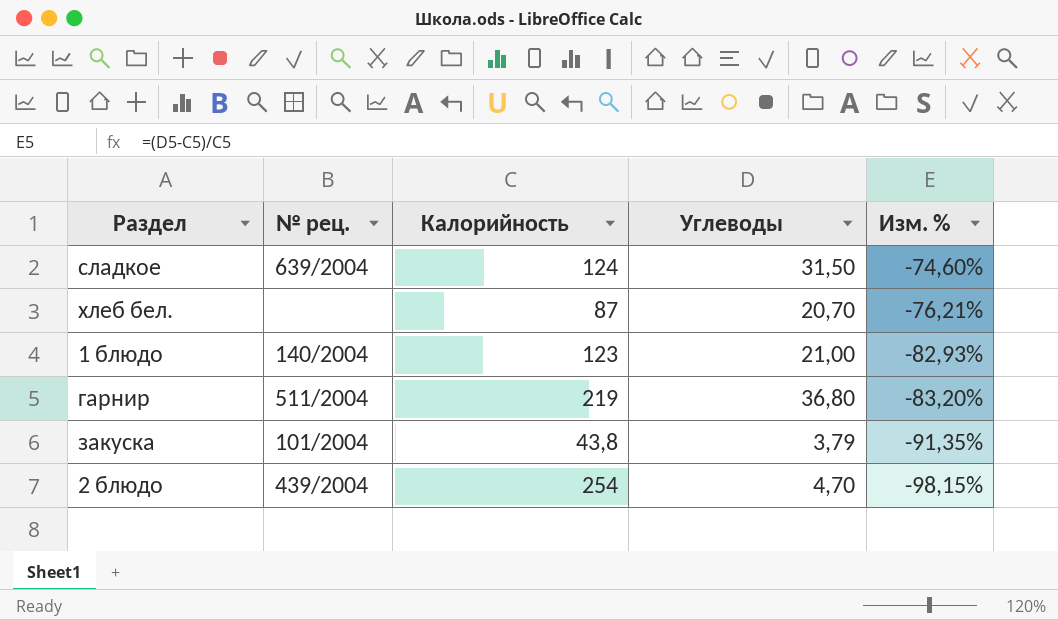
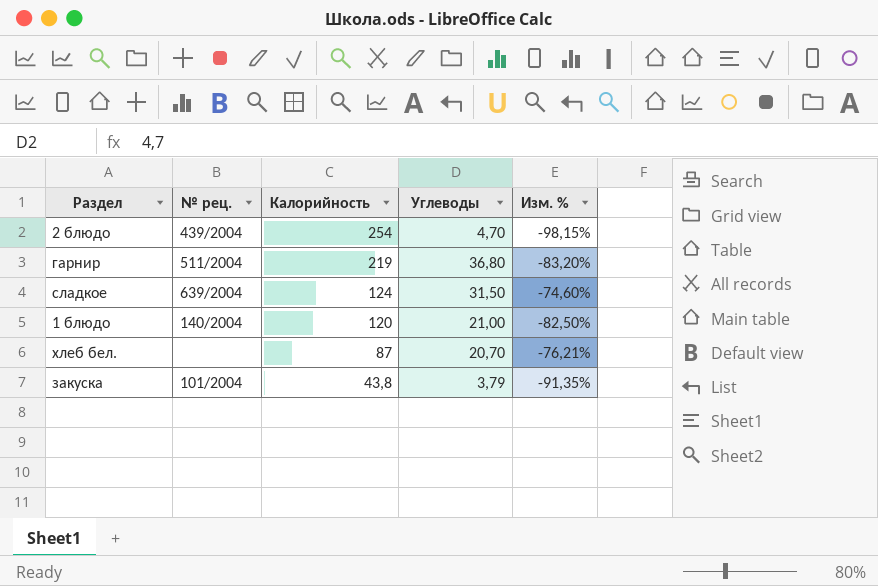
row order: Изм. % descending -> Калорийность descending
1 блюдо | Калорийность: 123 -> 120
1 блюдо | Изм. %: -82,93% -> -82,50%

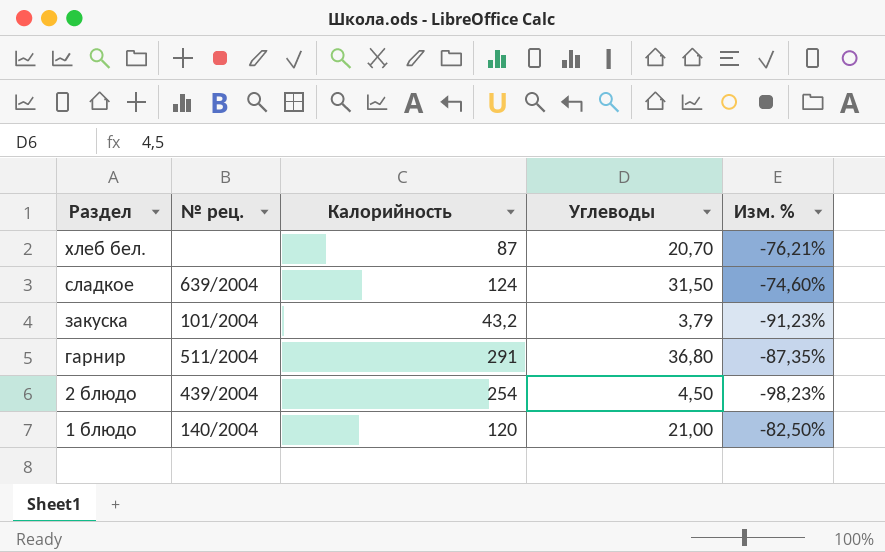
row order: Калорийность descending -> Раздел descending
закуска | Калорийность: 43,8 -> 43,2
закуска | Изм. %: -91,35% -> -91,23%
гарнир | Калорийность: 219 -> 291
гарнир | Изм. %: -83,20% -> -87,35%
2 блюдо | Углеводы: 4,70 -> 4,50
2 блюдо | Изм. %: -98,15% -> -98,23%

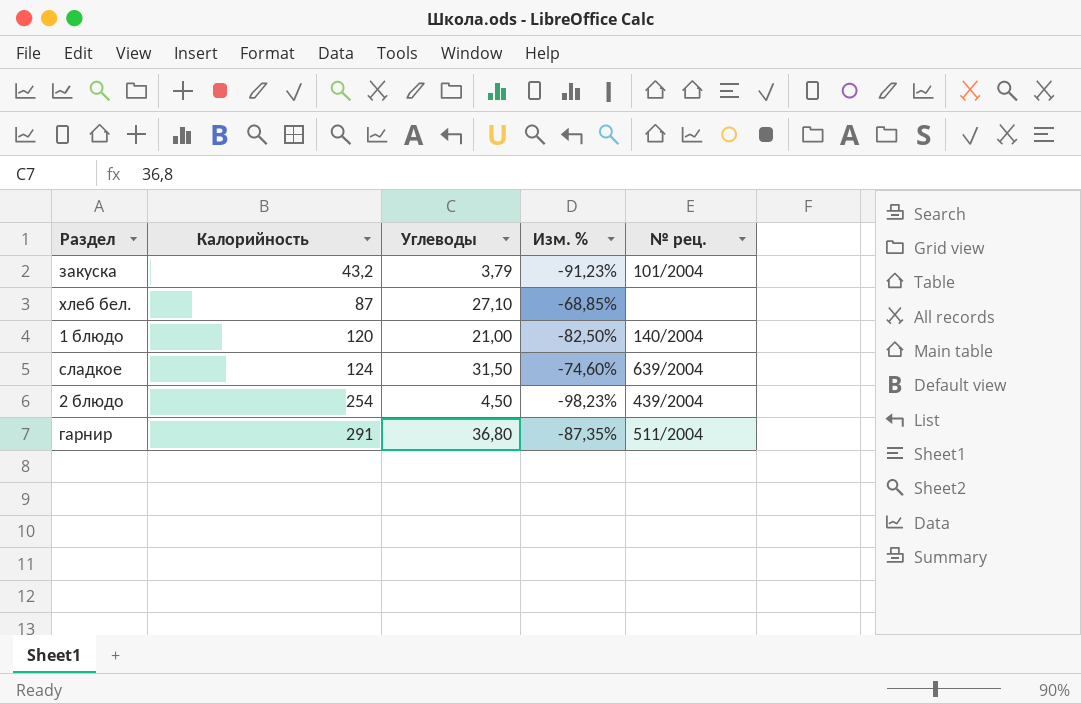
row order: Раздел descending -> Калорийность ascending
column № рец. | position: 2 -> 5
хлеб бел. | Углеводы: 20,70 -> 27,10
хлеб бел. | Изм. %: -76,21% -> -68,85%

